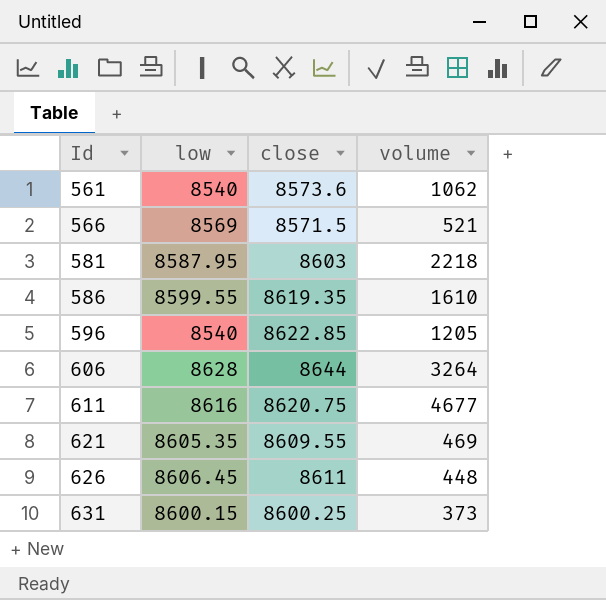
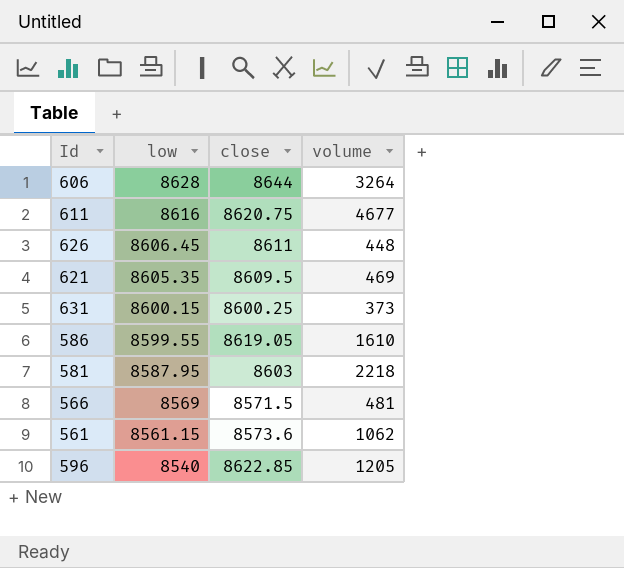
row order: Id ascending -> low descending
621 | close: 8609.55 -> 8609.5
586 | close: 8619.35 -> 8619.05
566 | volume: 521 -> 481
561 | low: 8540 -> 8561.15

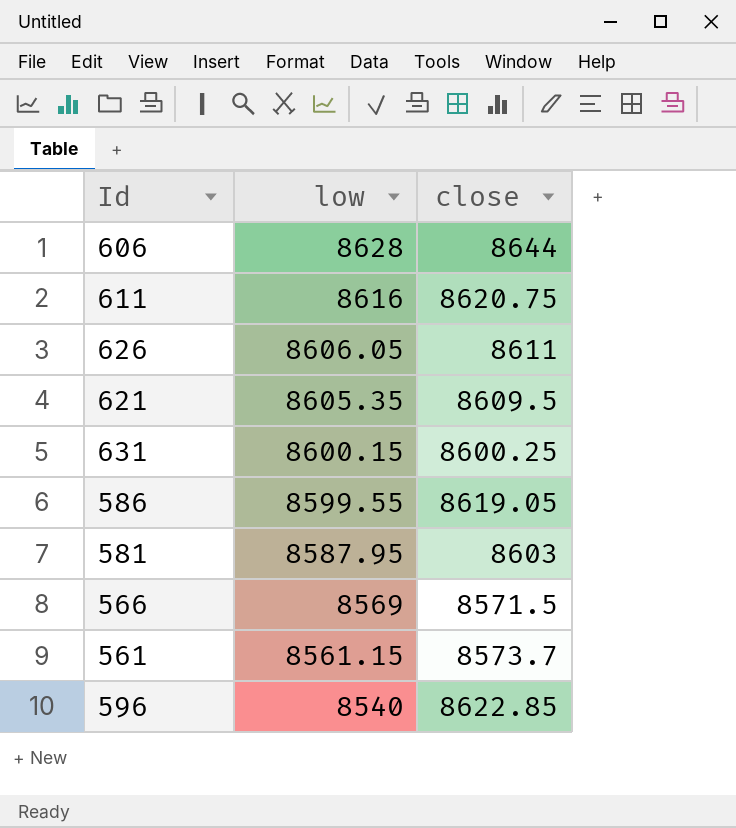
column volume | position: 4 -> none
626 | low: 8606.45 -> 8606.05
561 | close: 8573.6 -> 8573.7

